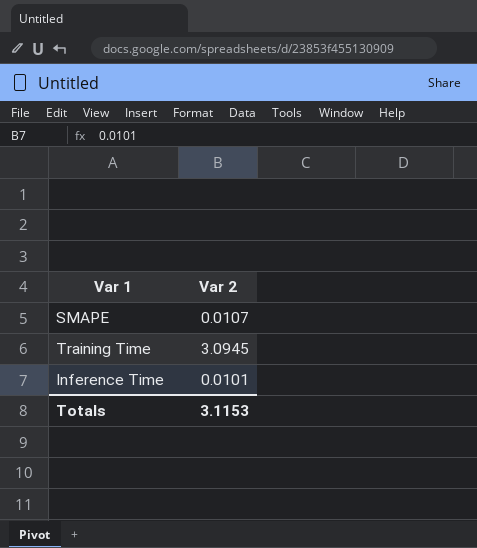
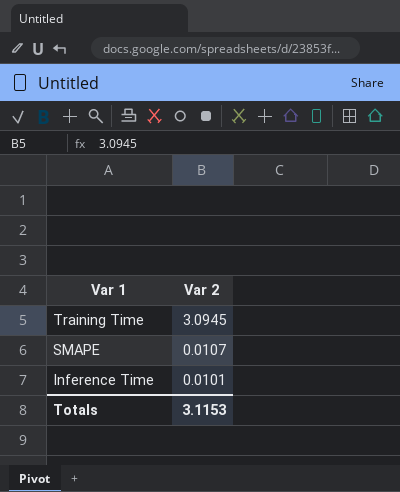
row order: none -> Var 1 descending

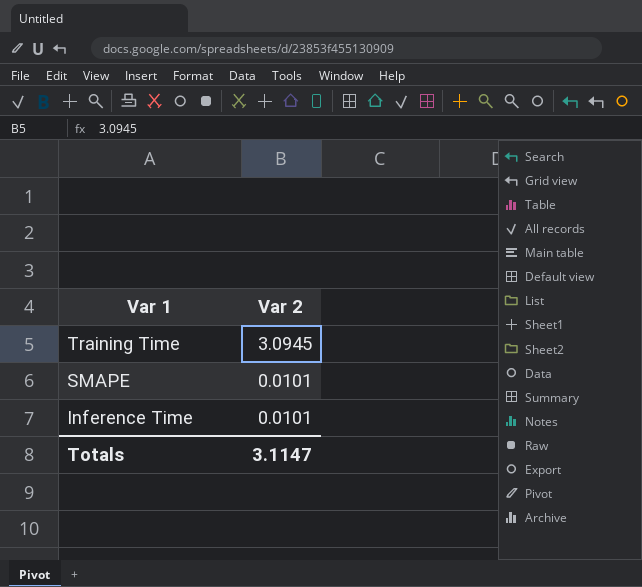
SMAPE | Var 2: 0.0107 -> 0.0101
Totals | Var 2: 3.1153 -> 3.1147

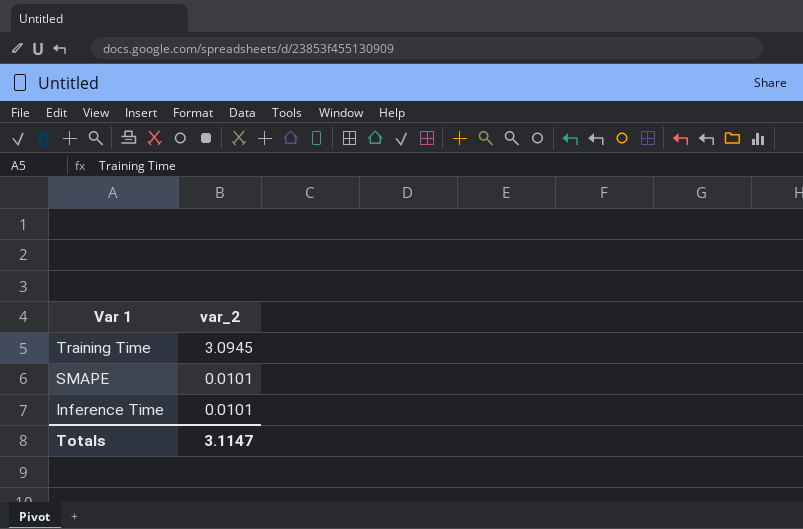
column name: Var 2 -> var_2

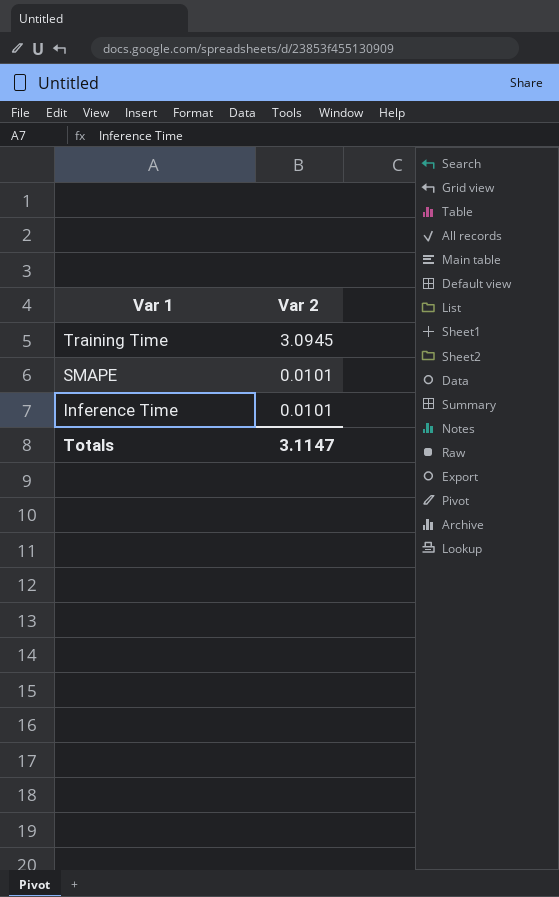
column name: var_2 -> Var 2

